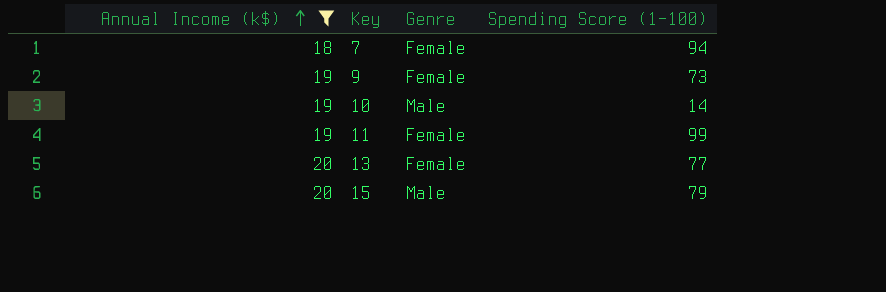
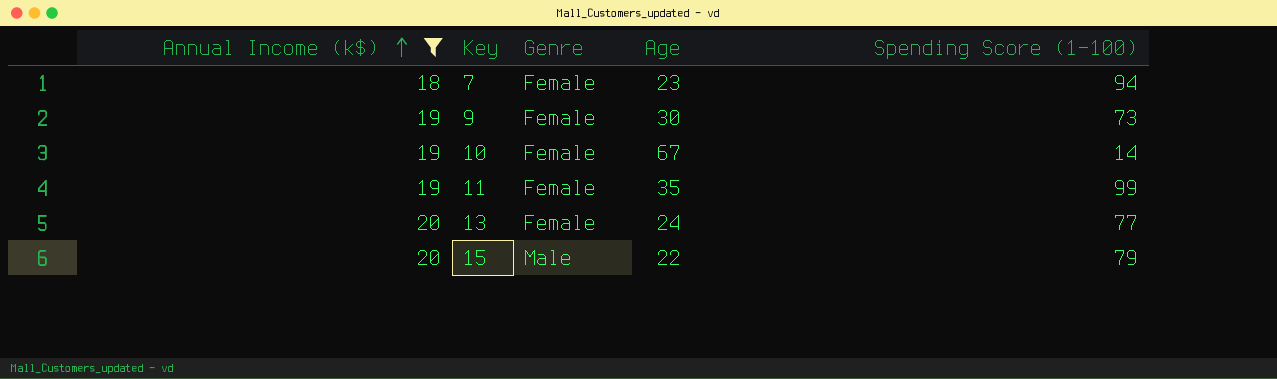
column Age | position: none -> 4
10 | Genre: Male -> Female

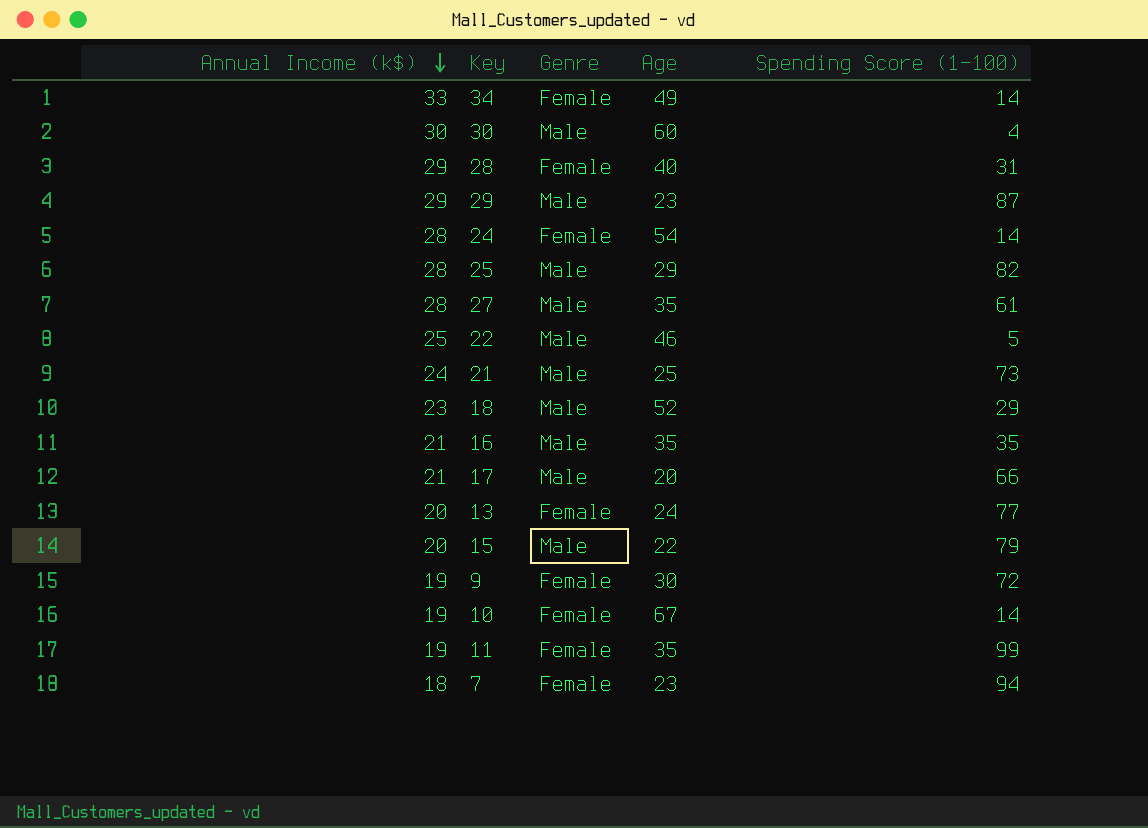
filter: Annual Income (k$) <= 20 -> none
row order: Annual Income (k$) ascending -> Annual Income (k$) descending
9 | Spending Score (1-100): 73 -> 72

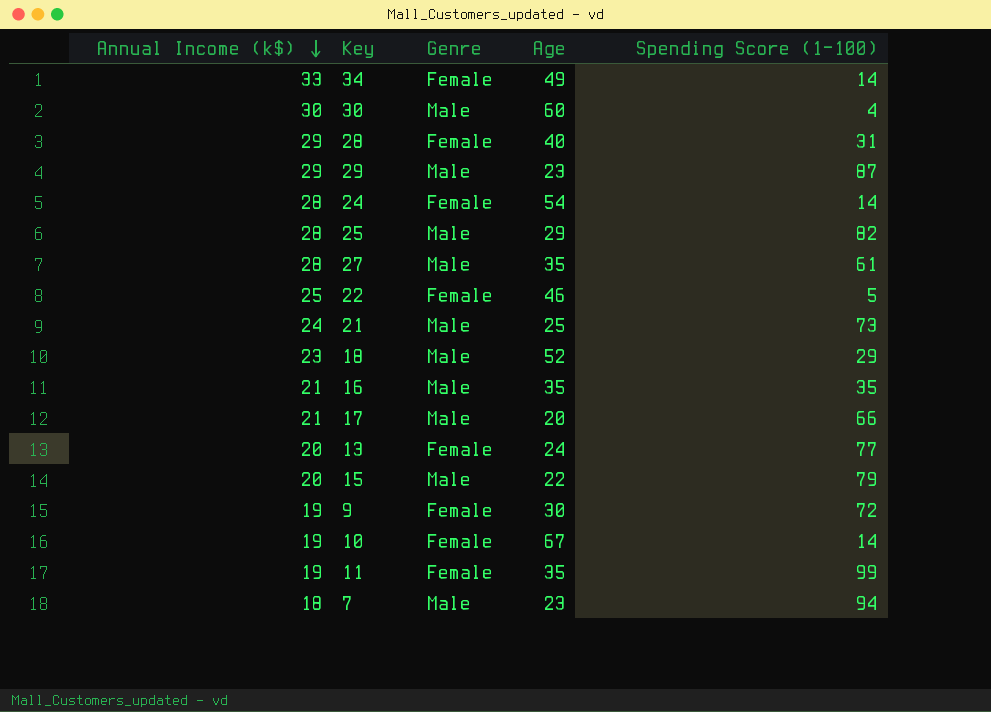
22 | Genre: Male -> Female
7 | Genre: Female -> Male

